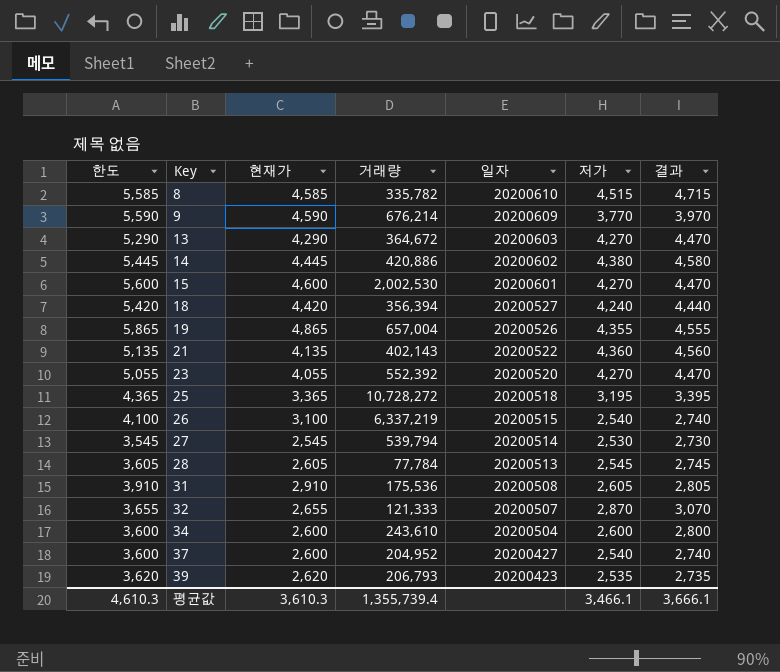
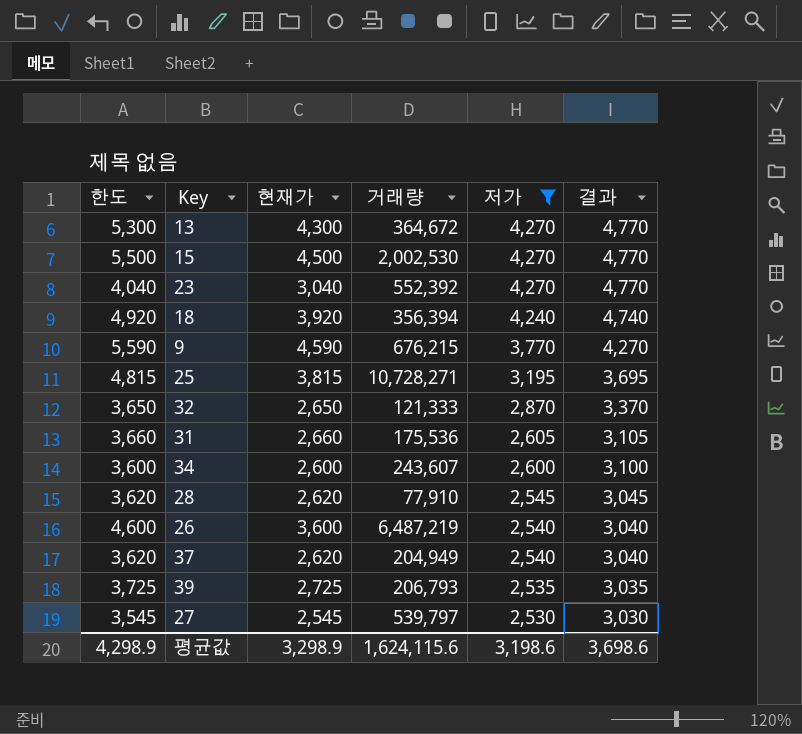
filter: none -> 저가 <= 4,270
row order: Key ascending -> 저가 descending
column 일자 | position: 5 -> none
column 결과 | formula: [저가] + 200 -> [저가] + 500
13 | 한도: 5,290 -> 5,300
13 | 현재가: 4,290 -> 4,300
15 | 한도: 5,600 -> 5,500
15 | 현재가: 4,600 -> 4,500
23 | 한도: 5,055 -> 4,040
23 | 현재가: 4,055 -> 3,040
18 | 한도: 5,420 -> 4,920
18 | 현재가: 4,420 -> 3,920
9 | 거래량: 676,214 -> 676,215
25 | 한도: 4,365 -> 4,815
25 | 현재가: 3,365 -> 3,815
25 | 거래량: 10,728,272 -> 10,728,271
32 | 한도: 3,655 -> 3,650
32 | 현재가: 2,655 -> 2,650
31 | 한도: 3,910 -> 3,660
31 | 현재가: 2,910 -> 2,660
34 | 거래량: 243,610 -> 243,607
28 | 한도: 3,605 -> 3,620
28 | 현재가: 2,605 -> 2,620
28 | 거래량: 77,784 -> 77,910
26 | 한도: 4,100 -> 4,600
26 | 현재가: 3,100 -> 3,600
26 | 거래량: 6,337,219 -> 6,487,219
37 | 한도: 3,600 -> 3,620
37 | 현재가: 2,600 -> 2,620
37 | 거래량: 204,952 -> 204,949
39 | 한도: 3,620 -> 3,725
39 | 현재가: 2,620 -> 2,725
27 | 거래량: 539,794 -> 539,797
평균값 | 한도: 4,610.3 -> 4,298.9
평균값 | 현재가: 3,610.3 -> 3,298.9
평균값 | 거래량: 1,355,739.4 -> 1,624,115.6
평균값 | 저가: 3,466.1 -> 3,198.6
평균값 | 결과: 3,666.1 -> 3,698.6

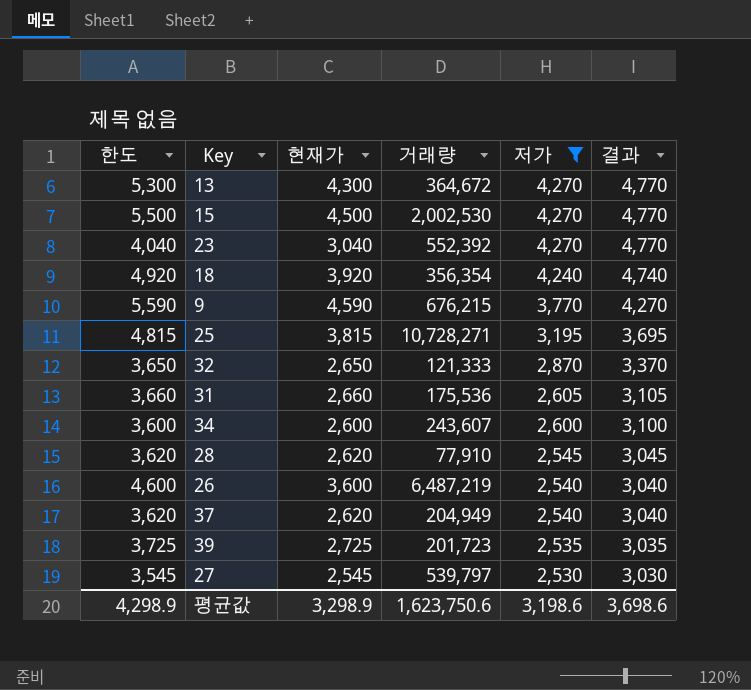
18 | 거래량: 356,394 -> 356,354
39 | 거래량: 206,793 -> 201,723
평균값 | 거래량: 1,624,115.6 -> 1,623,750.6

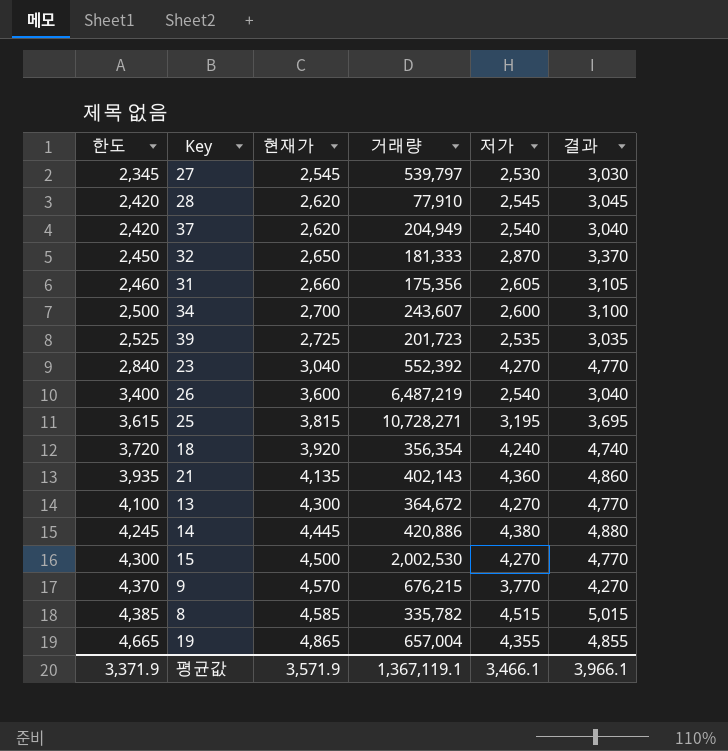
filter: 저가 <= 4,270 -> none
row order: 저가 descending -> 한도 ascending
column 한도 | formula: [현재가] + 1000 -> [현재가] - 200
32 | 거래량: 121,333 -> 181,333
31 | 거래량: 175,536 -> 175,356
34 | 현재가: 2,600 -> 2,700
9 | 현재가: 4,590 -> 4,570
평균값 | 한도: 4,298.9 -> 3,371.9
평균값 | 현재가: 3,298.9 -> 3,571.9
평균값 | 거래량: 1,623,750.6 -> 1,367,119.1
평균값 | 저가: 3,198.6 -> 3,466.1
평균값 | 결과: 3,698.6 -> 3,966.1

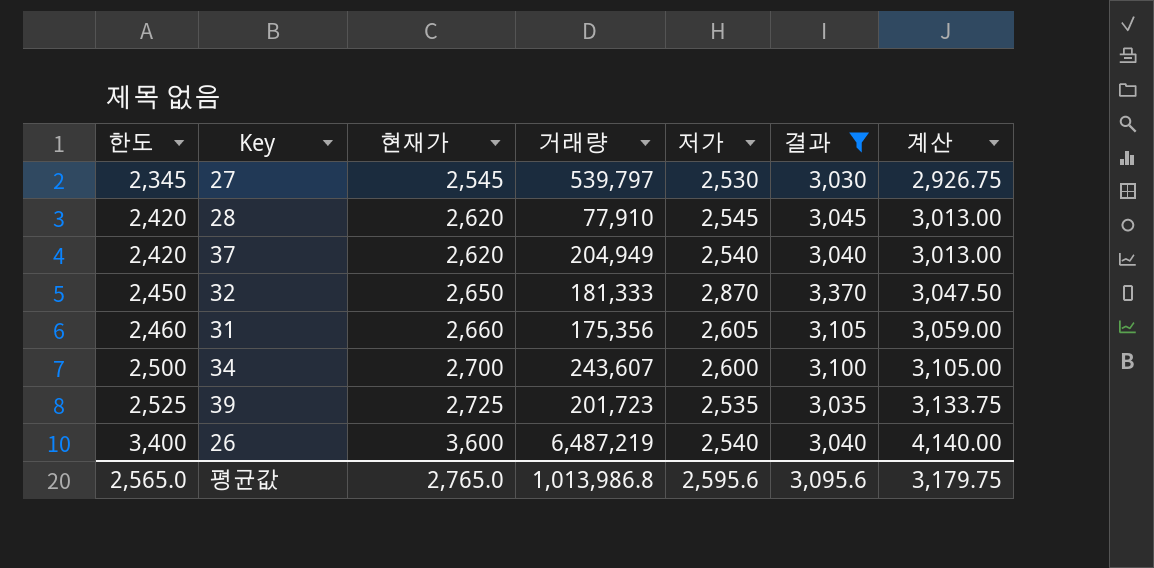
filter: none -> 결과 <= 3,370
column 계산 | formula: none -> [현재가] * 1.15
평균값 | 한도: 3,371.9 -> 2,565.0
평균값 | 현재가: 3,571.9 -> 2,765.0
평균값 | 거래량: 1,367,119.1 -> 1,013,986.8
평균값 | 저가: 3,466.1 -> 2,595.6
평균값 | 결과: 3,966.1 -> 3,095.6

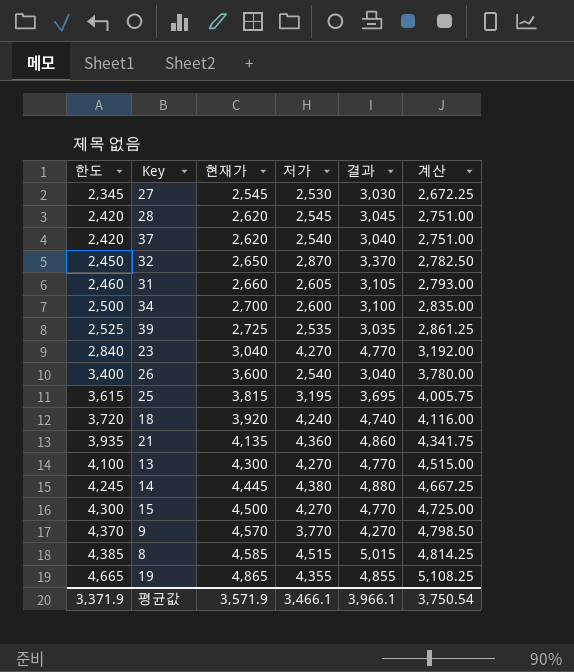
filter: 결과 <= 3,370 -> none
column 거래량 | position: 4 -> none
column 계산 | formula: [현재가] * 1.15 -> [현재가] * 1.05
평균값 | 한도: 2,565.0 -> 3,371.9
평균값 | 현재가: 2,765.0 -> 3,571.9
평균값 | 저가: 2,595.6 -> 3,466.1
평균값 | 결과: 3,095.6 -> 3,966.1
평균값 | 계산: 3,179.75 -> 3,750.54

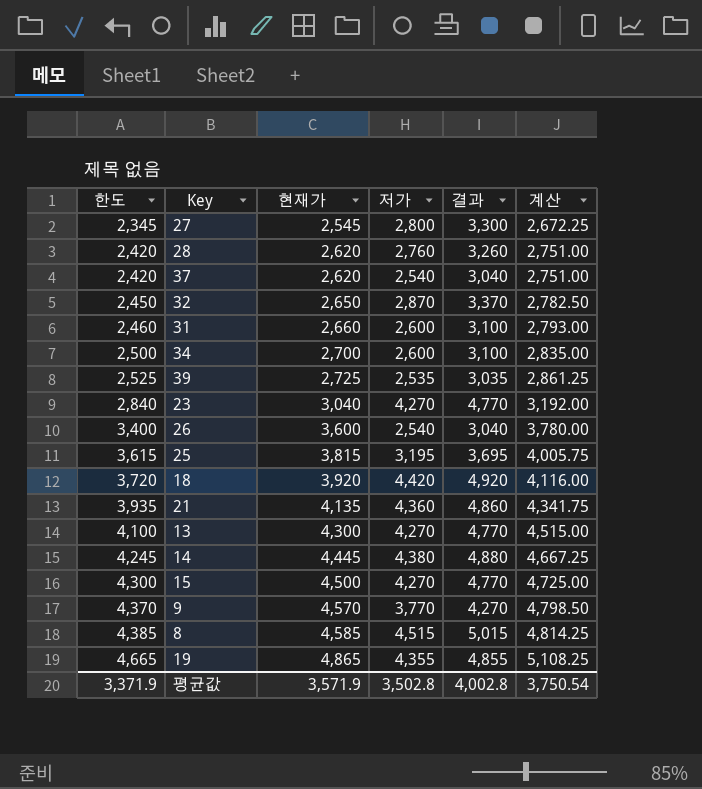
27 | 저가: 2,530 -> 2,800
27 | 결과: 3,030 -> 3,300
28 | 저가: 2,545 -> 2,760
28 | 결과: 3,045 -> 3,260
31 | 저가: 2,605 -> 2,600
31 | 결과: 3,105 -> 3,100
18 | 저가: 4,240 -> 4,420
18 | 결과: 4,740 -> 4,920
평균값 | 저가: 3,466.1 -> 3,502.8
평균값 | 결과: 3,966.1 -> 4,002.8

